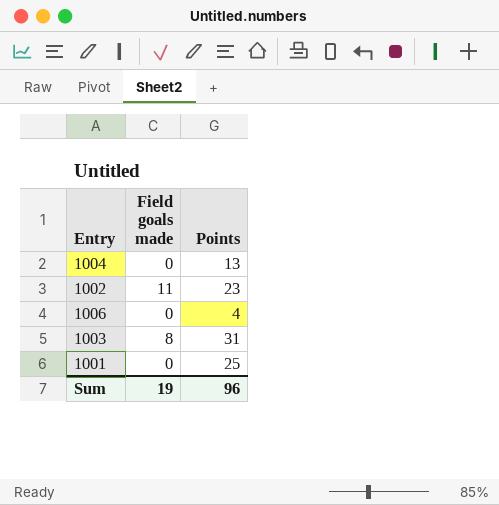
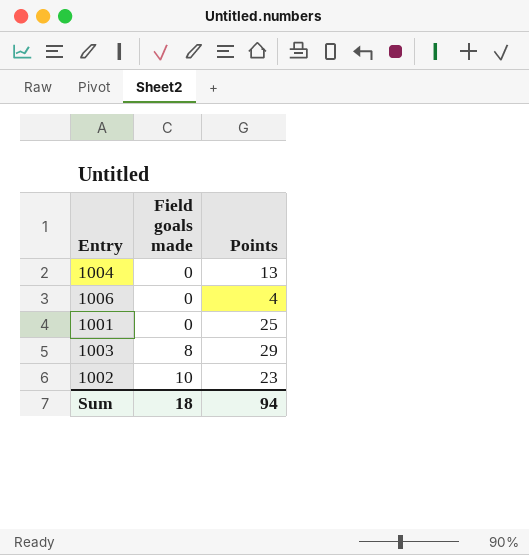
row order: none -> Field goals made ascending
1003 | Points: 31 -> 29
1002 | Field goals made: 11 -> 10
Sum | Field goals made: 19 -> 18
Sum | Points: 96 -> 94

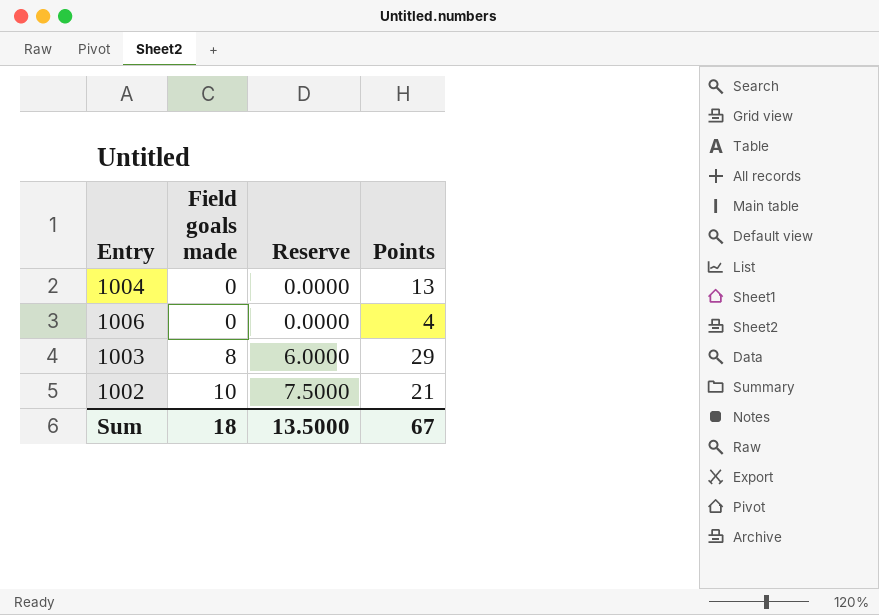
column Reserve | formula: none -> [Field goals made] * 0.75
row 1001: 0 | 25 -> none
1002 | Points: 23 -> 21
Sum | Points: 94 -> 67

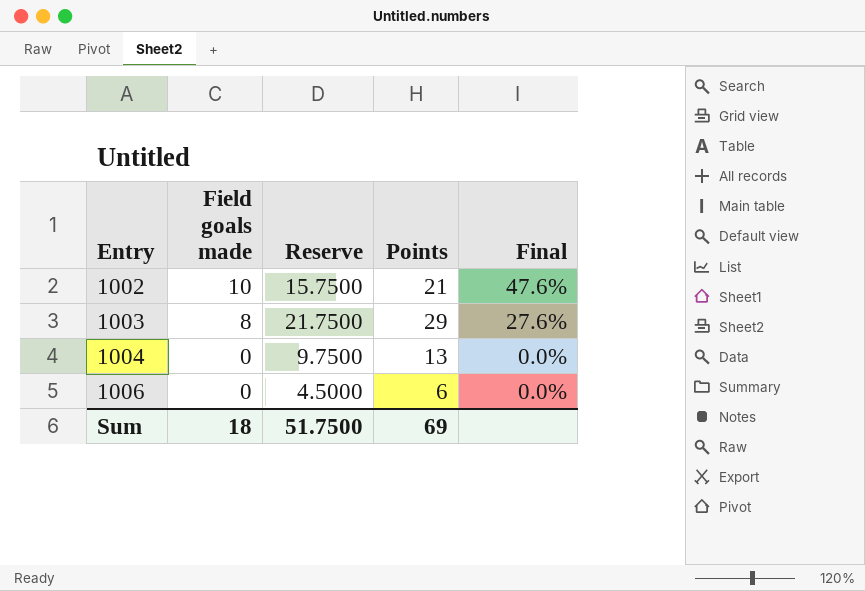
row order: Field goals made ascending -> Entry ascending
column Reserve | formula: [Field goals made] * 0.75 -> [Points] * 0.75
column Final | formula: none -> [Field goals made] / [Points]
1006 | Points: 4 -> 6
Sum | Reserve: 13.5000 -> 51.7500
Sum | Points: 67 -> 69

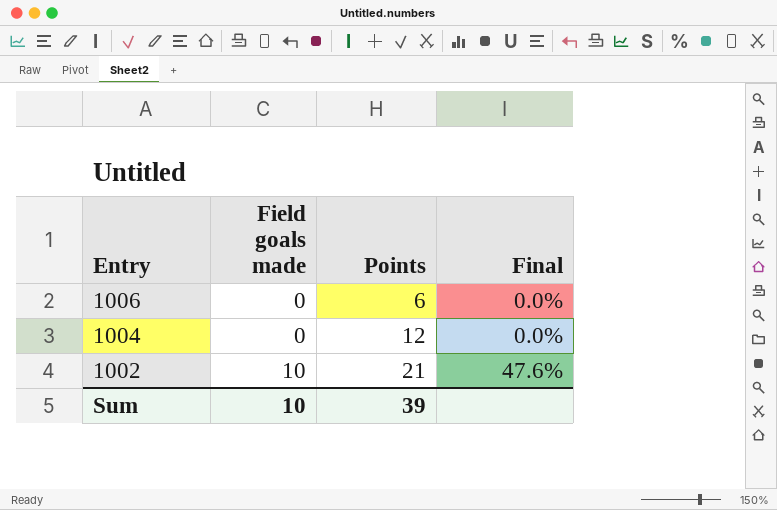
row order: Entry ascending -> Entry descending
column Reserve | formula: [Points] * 0.75 -> none
row 1003: 8 | 21.7500 | 29 | 27.6% -> none
1004 | Points: 13 -> 12
Sum | Field goals made: 18 -> 10
Sum | Points: 69 -> 39

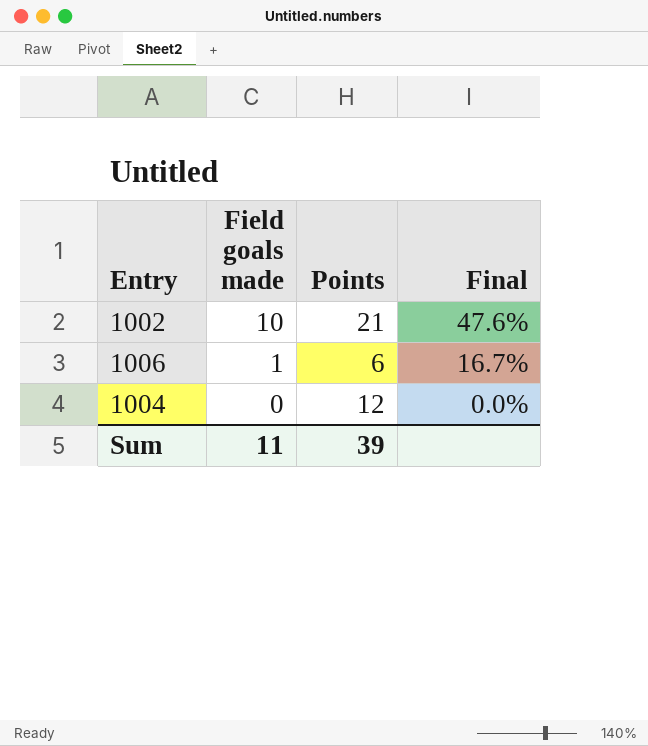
row order: Entry descending -> Field goals made descending
1006 | Field goals made: 0 -> 1
1006 | Final: 0.0% -> 16.7%
Sum | Field goals made: 10 -> 11

